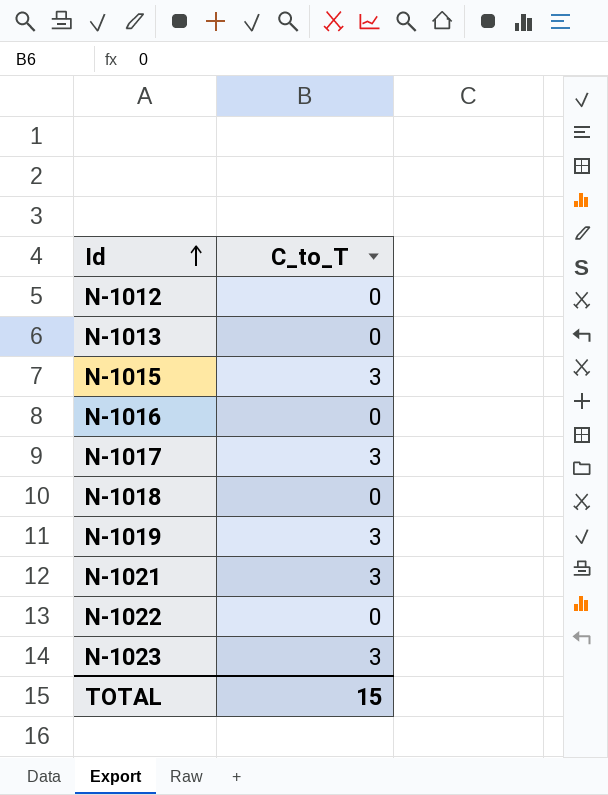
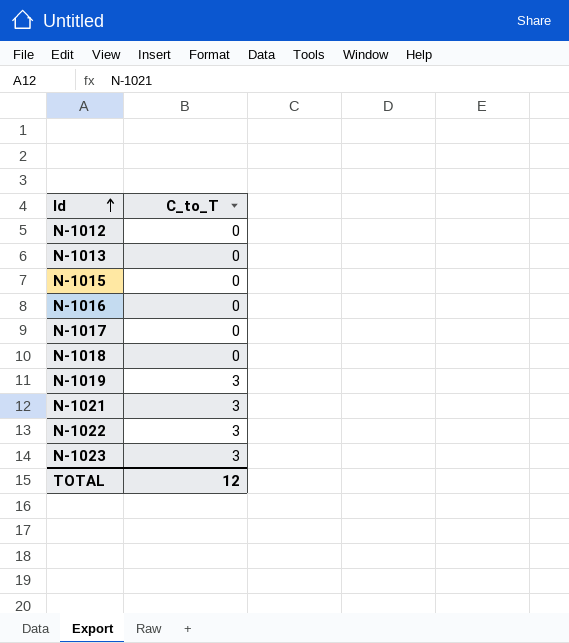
N-1015 | C_to_T: 3 -> 0
N-1017 | C_to_T: 3 -> 0
N-1022 | C_to_T: 0 -> 3
TOTAL | C_to_T: 15 -> 12

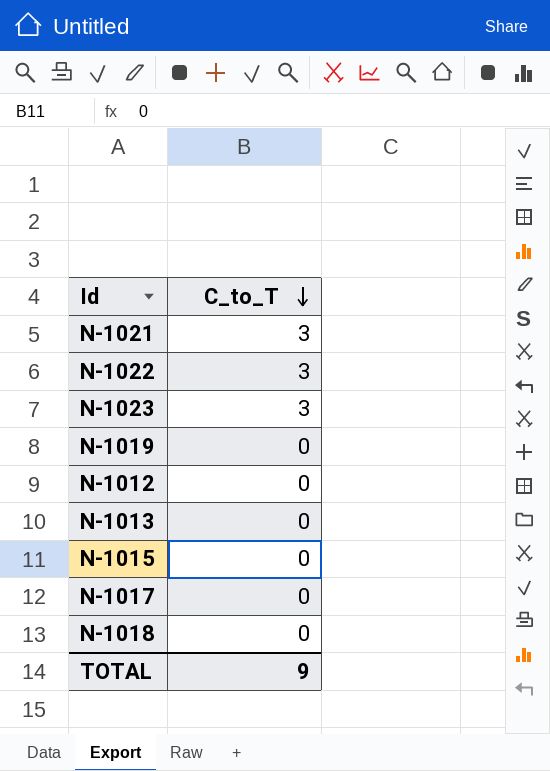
row order: Id ascending -> C_to_T descending
row N-1016: 0 -> none
N-1019 | C_to_T: 3 -> 0
TOTAL | C_to_T: 12 -> 9

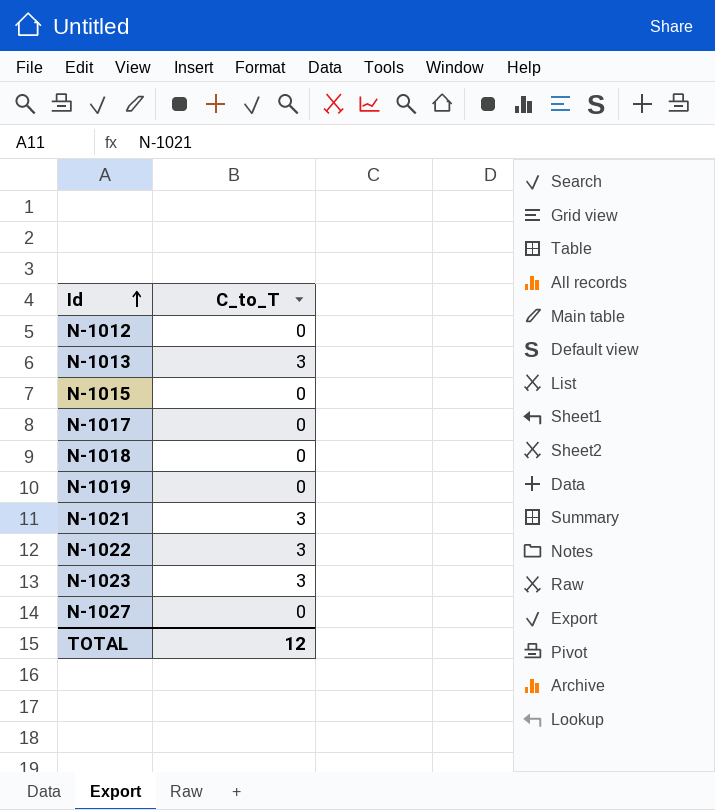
row order: C_to_T descending -> Id ascending
N-1013 | C_to_T: 0 -> 3
row N-1027: none -> 0
TOTAL | C_to_T: 9 -> 12

